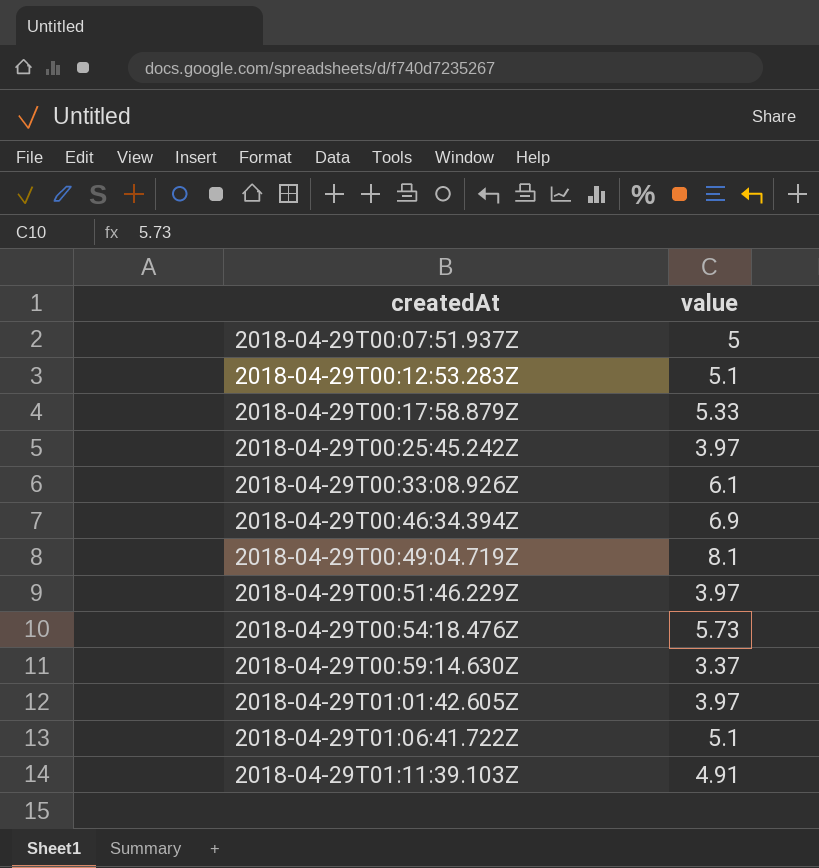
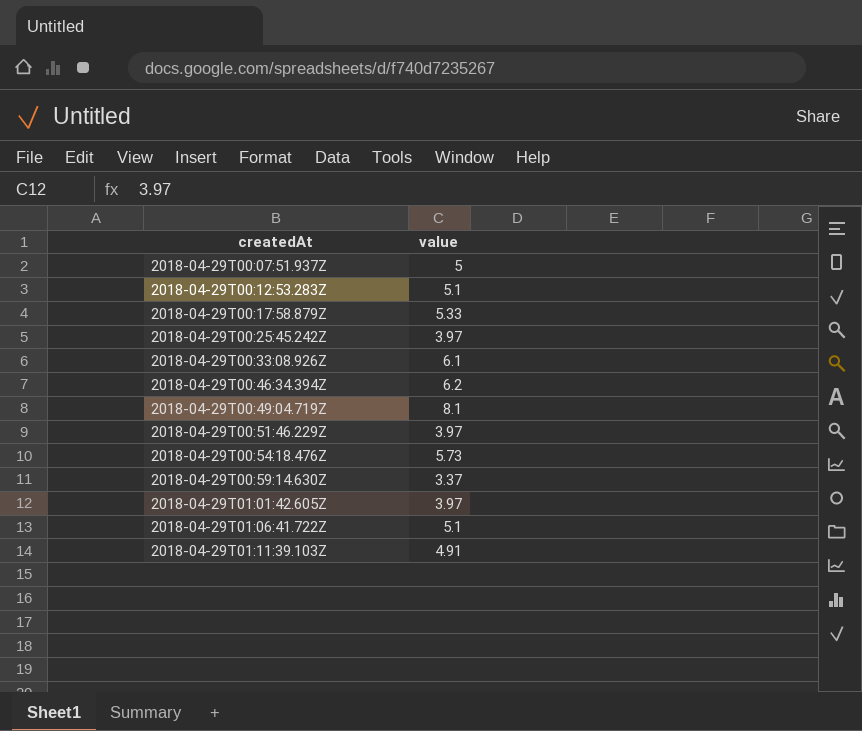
2018-04-29T00:46:34.394Z | value: 6.9 -> 6.2

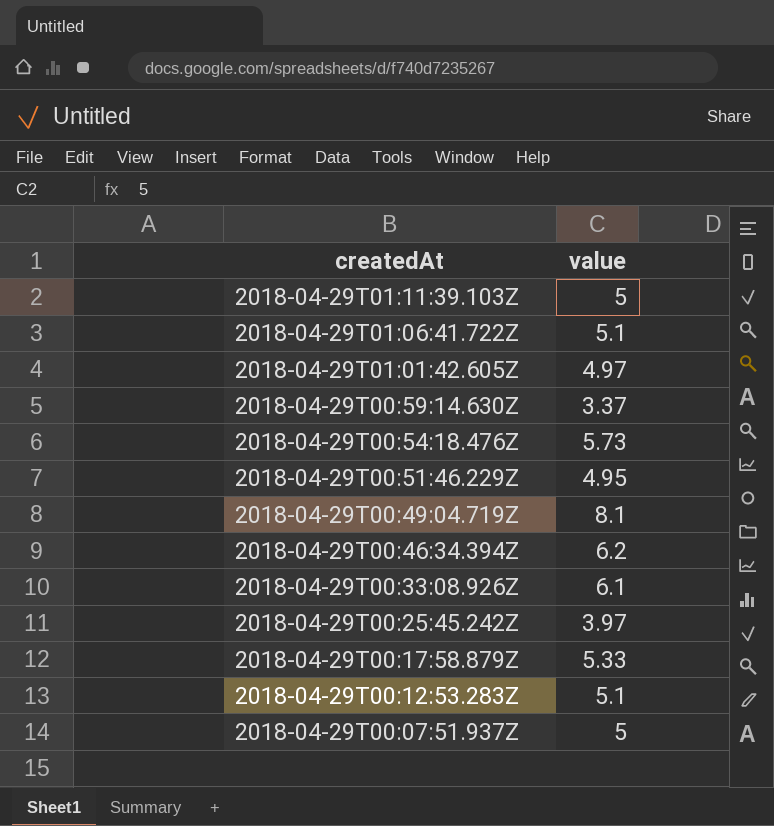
row order: createdAt ascending -> createdAt descending
2018-04-29T01:11:39.103Z | value: 4.91 -> 5
2018-04-29T01:01:42.605Z | value: 3.97 -> 4.97
2018-04-29T00:51:46.229Z | value: 3.97 -> 4.95

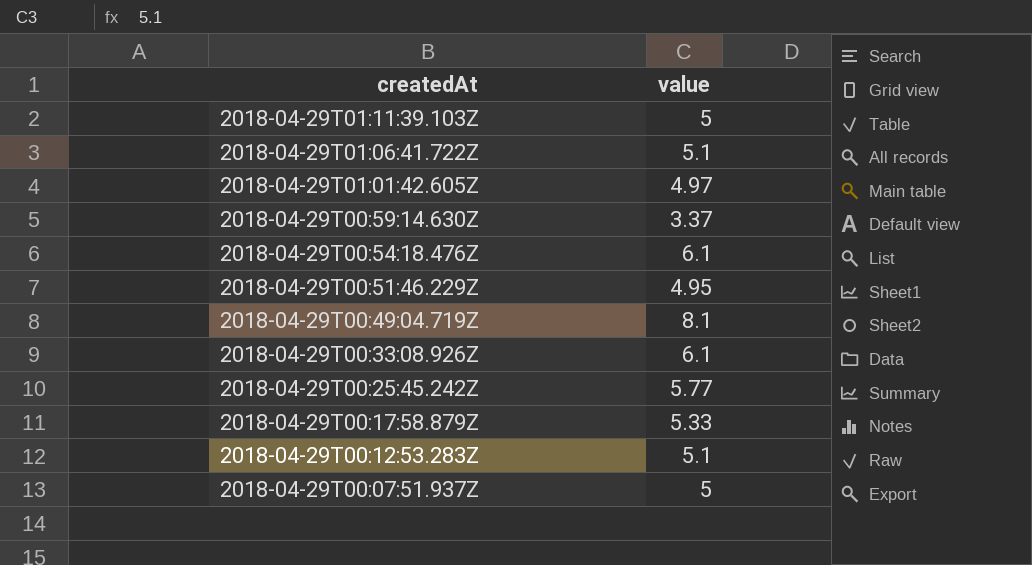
row 2018-04-29T00:46:34.394Z: 6.2 -> none
2018-04-29T00:54:18.476Z | value: 5.73 -> 6.1
2018-04-29T00:25:45.242Z | value: 3.97 -> 5.77

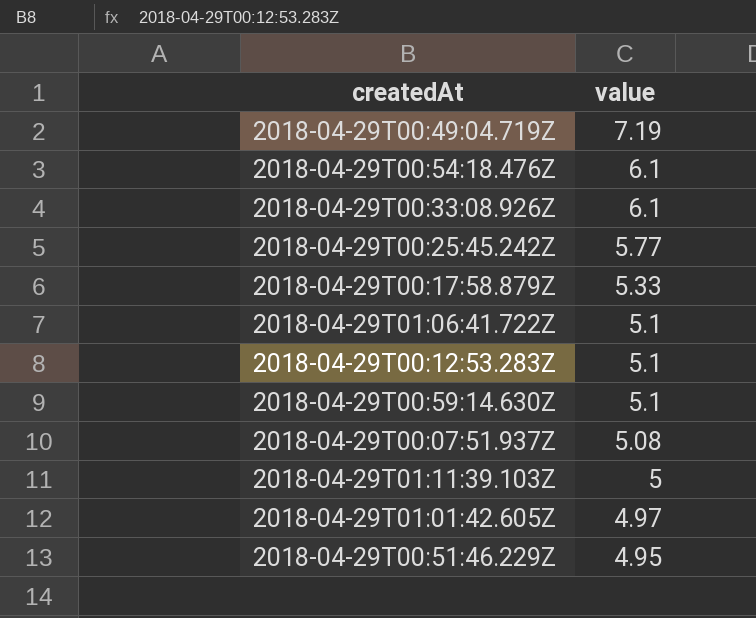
row order: createdAt descending -> value descending
2018-04-29T00:49:04.719Z | value: 8.1 -> 7.19
2018-04-29T00:59:14.630Z | value: 3.37 -> 5.1
2018-04-29T00:07:51.937Z | value: 5 -> 5.08

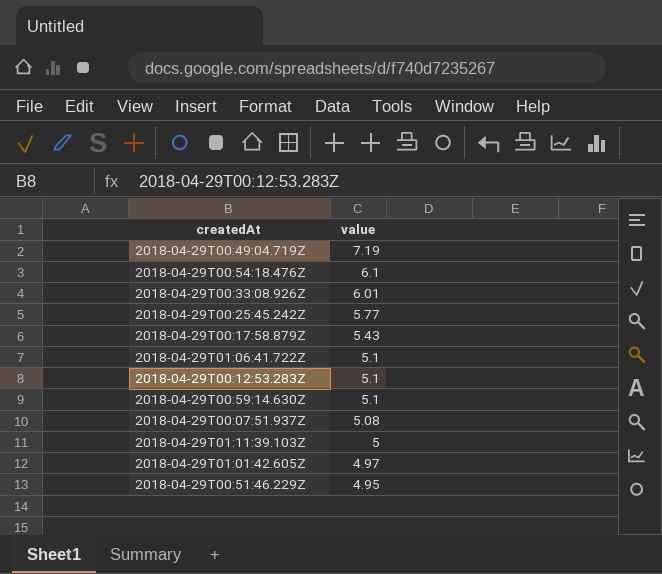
2018-04-29T00:33:08.926Z | value: 6.1 -> 6.01
2018-04-29T00:17:58.879Z | value: 5.33 -> 5.43

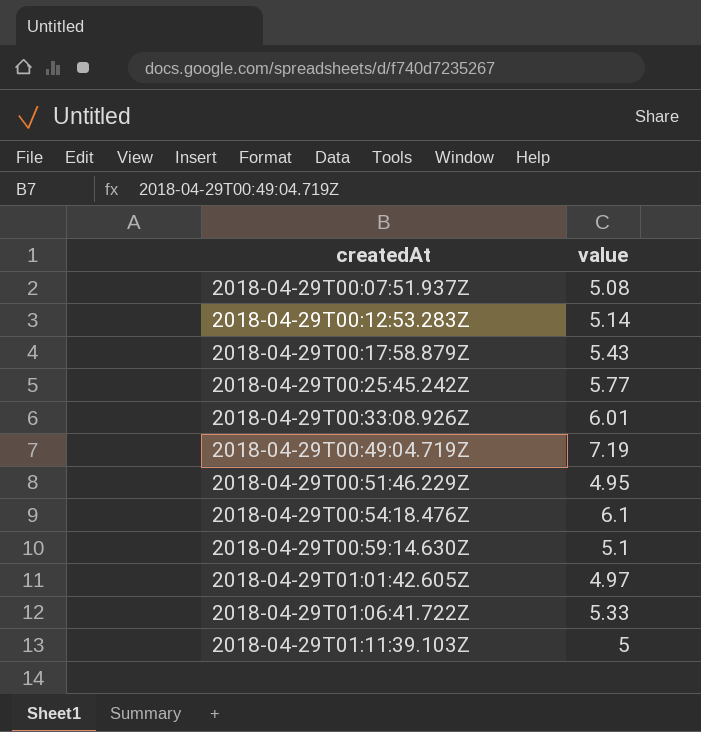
row order: value descending -> createdAt ascending
2018-04-29T00:12:53.283Z | value: 5.1 -> 5.14
2018-04-29T01:06:41.722Z | value: 5.1 -> 5.33

